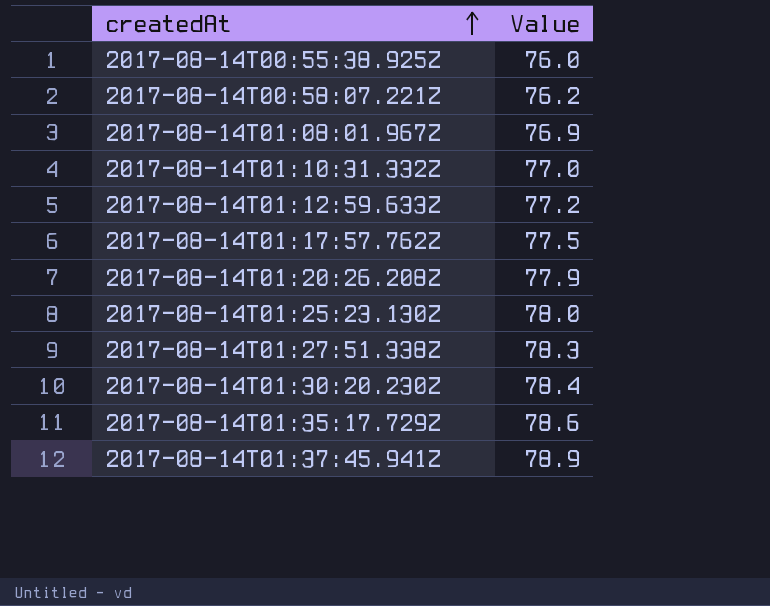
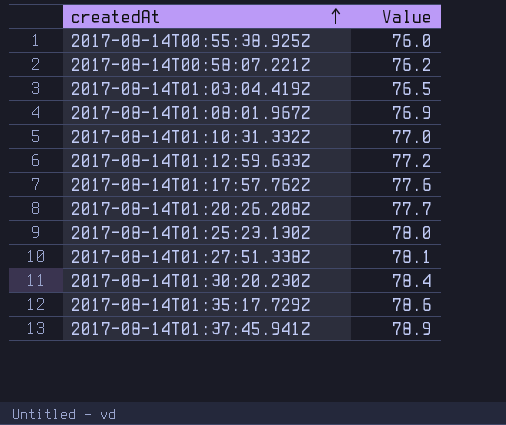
row 2017-08-14T01:03:04.419Z: none -> 76.5
2017-08-14T01:17:57.762Z | Value: 77.5 -> 77.6
2017-08-14T01:20:26.208Z | Value: 77.9 -> 77.7
2017-08-14T01:27:51.338Z | Value: 78.3 -> 78.1

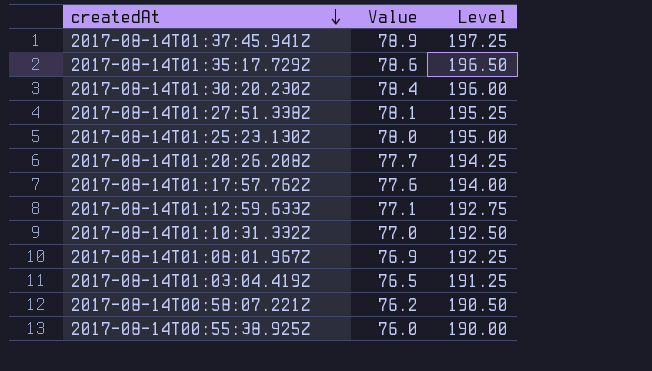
row order: createdAt ascending -> createdAt descending
column Level | formula: none -> [Value] * 2.5
2017-08-14T01:12:59.633Z | Value: 77.2 -> 77.1

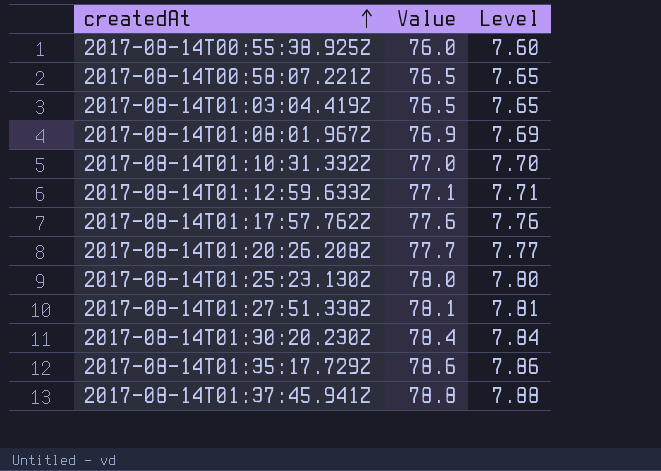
row order: createdAt descending -> createdAt ascending
column Level | formula: [Value] * 2.5 -> [Value] * 0.1
2017-08-14T00:58:07.221Z | Value: 76.2 -> 76.5
2017-08-14T01:37:45.941Z | Value: 78.9 -> 78.8

